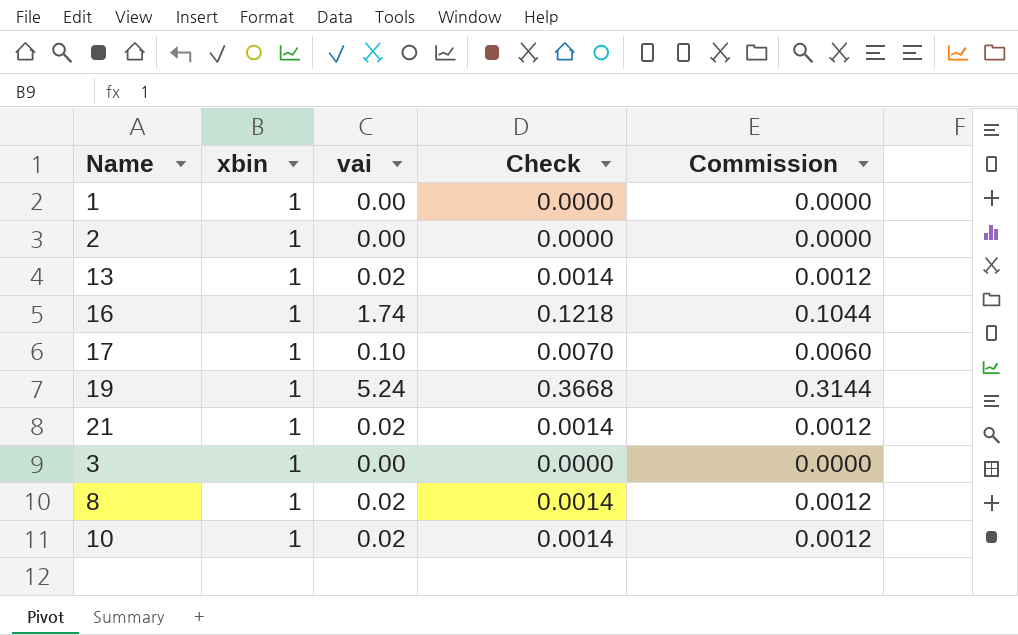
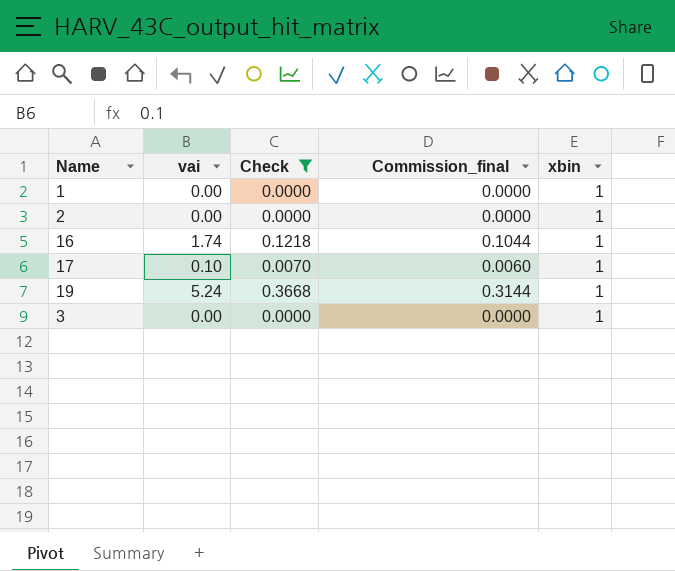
filter: none -> Check != 0.0014
column name: Commission -> Commission_final
column xbin | position: 2 -> 5

